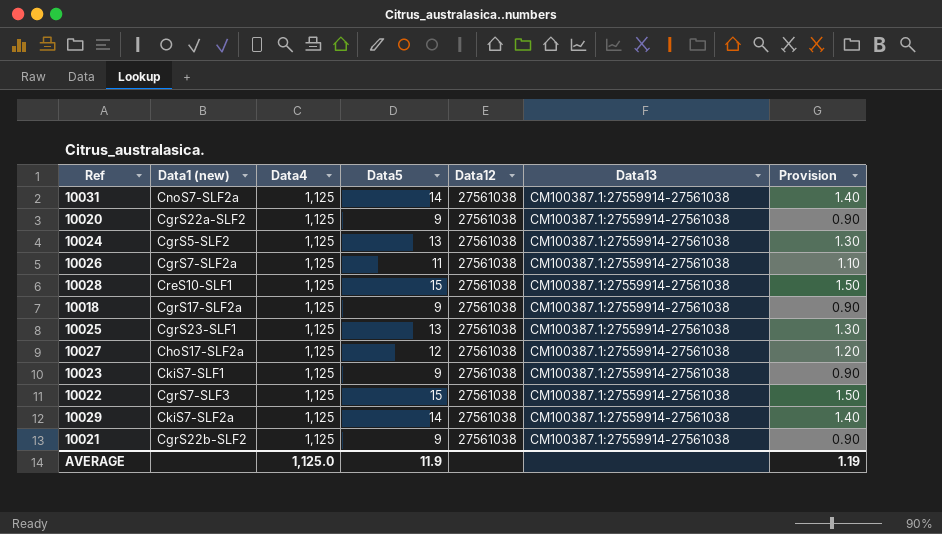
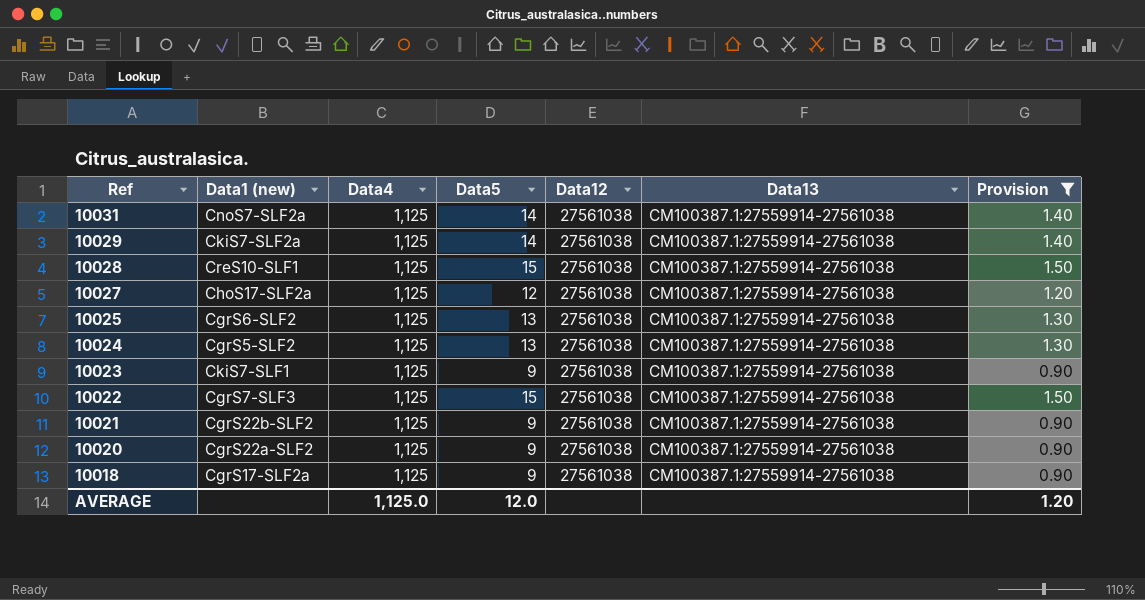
filter: none -> Provision != 1.10
row order: none -> Ref descending
10025 | Data1 (new): CgrS23-SLF1 -> CgrS6-SLF2
AVERAGE | Data5: 11.9 -> 12.0
AVERAGE | Provision: 1.19 -> 1.20

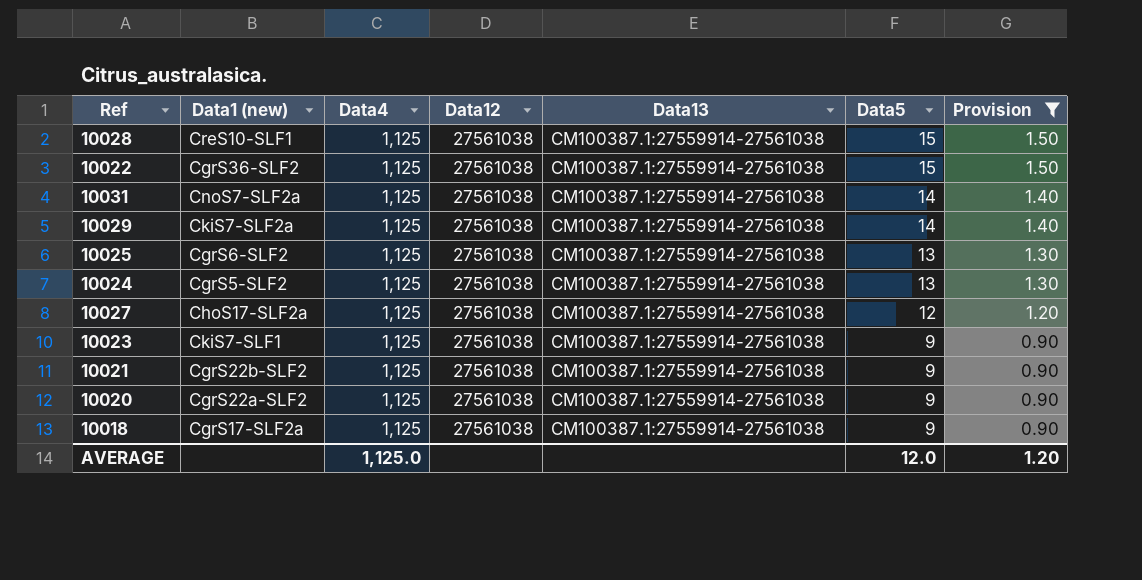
row order: Ref descending -> Data5 descending
column Data5 | position: 4 -> 6
10022 | Data1 (new): CgrS7-SLF3 -> CgrS36-SLF2

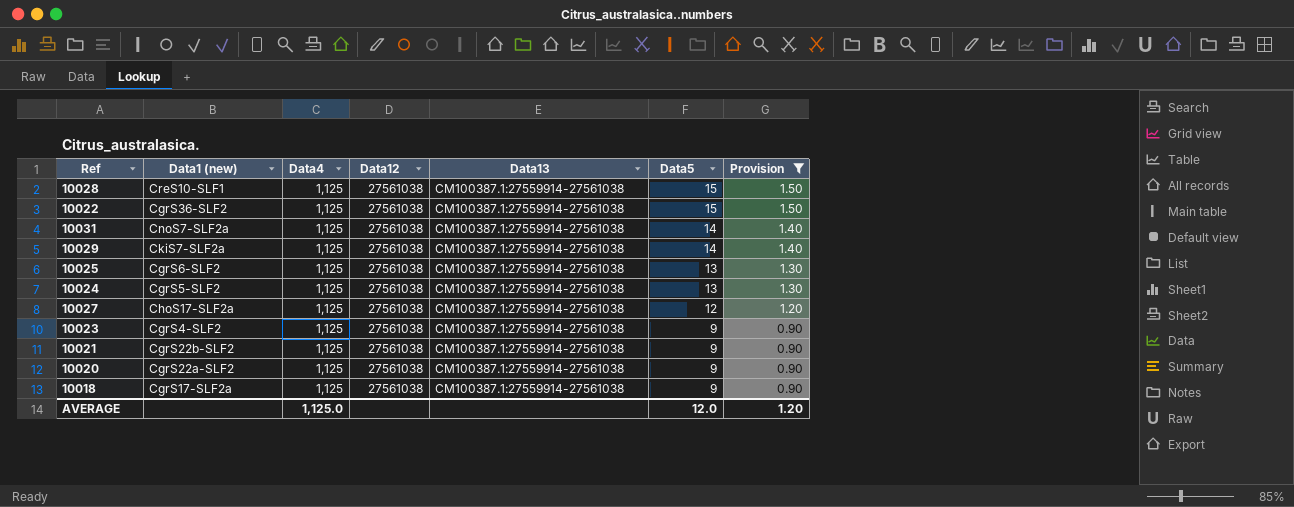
10023 | Data1 (new): CkiS7-SLF1 -> CgrS4-SLF2

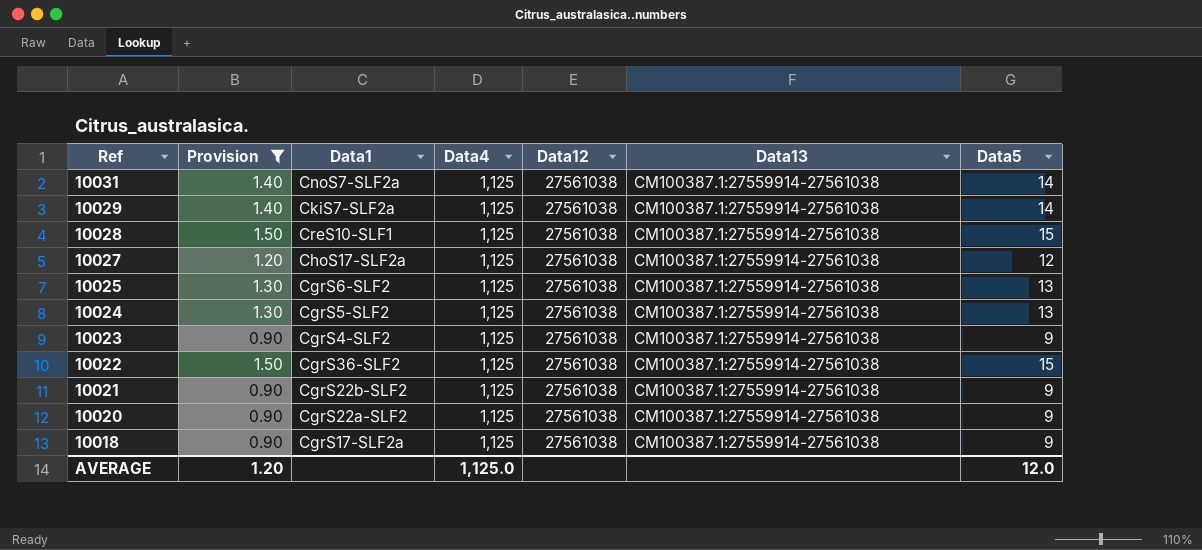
row order: Data5 descending -> Ref descending
column Provision | position: 7 -> 2
column name: Data1 (new) -> Data1

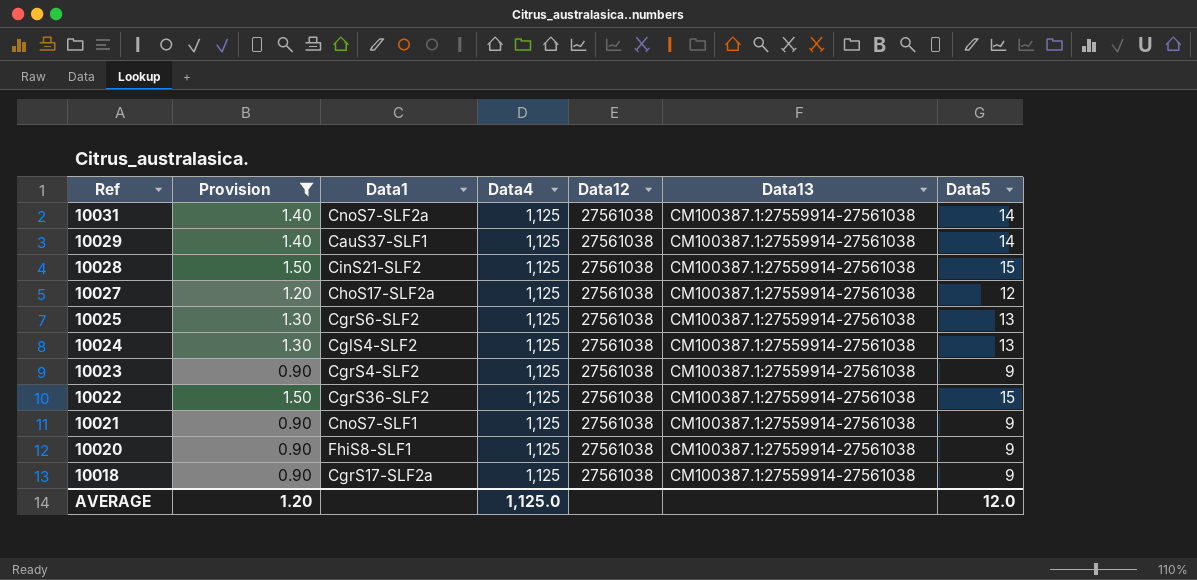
10029 | Data1: CkiS7-SLF2a -> CauS37-SLF1
10028 | Data1: CreS10-SLF1 -> CinS21-SLF2
10024 | Data1: CgrS5-SLF2 -> CglS4-SLF2
10021 | Data1: CgrS22b-SLF2 -> CnoS7-SLF1
10020 | Data1: CgrS22a-SLF2 -> FhiS8-SLF1

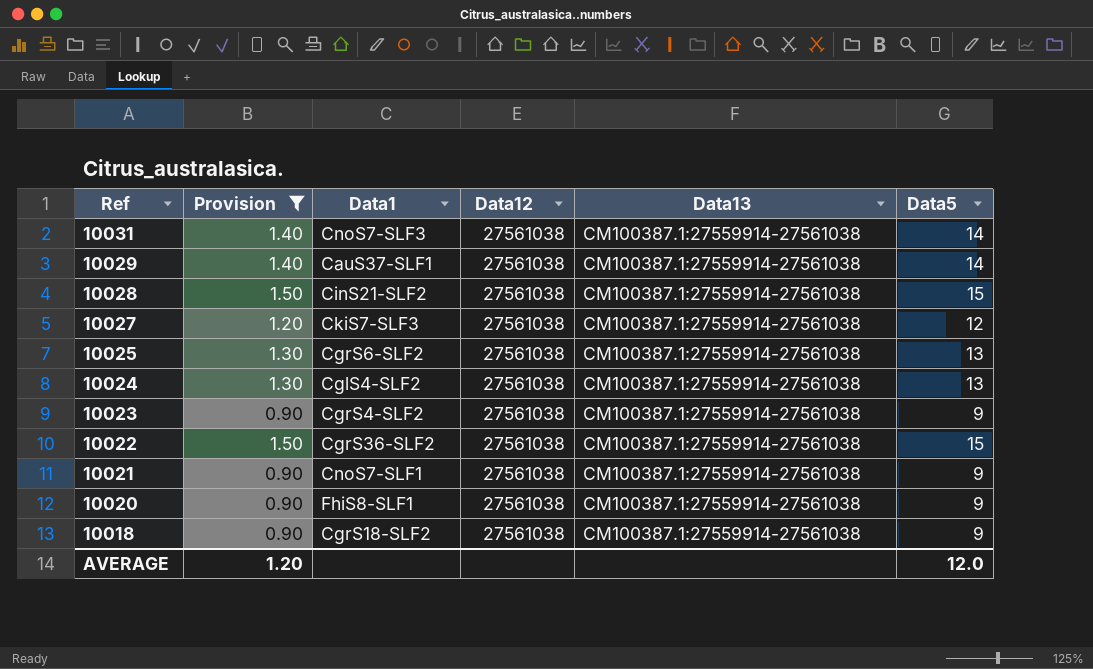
column Data4 | position: 4 -> none
10031 | Data1: CnoS7-SLF2a -> CnoS7-SLF3
10027 | Data1: ChoS17-SLF2a -> CkiS7-SLF3
10018 | Data1: CgrS17-SLF2a -> CgrS18-SLF2

